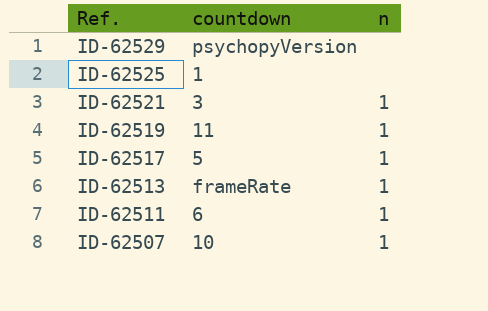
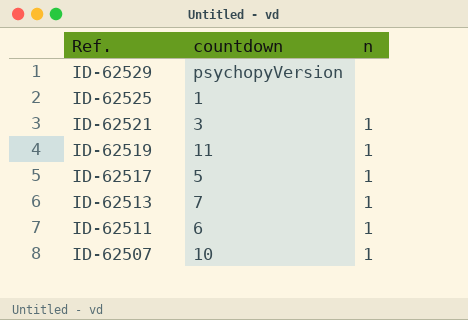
ID-62513 | countdown: frameRate -> 7

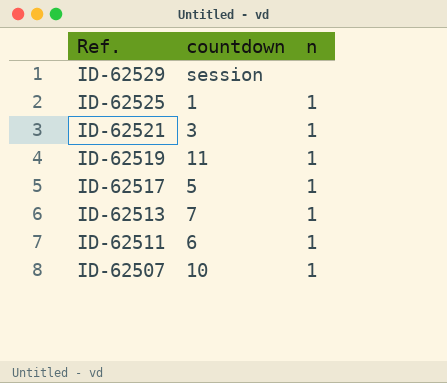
ID-62529 | countdown: psychopyVersion -> session
ID-62525 | n: none -> 1

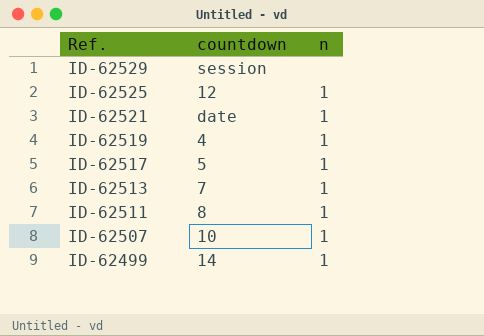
ID-62525 | countdown: 1 -> 12
ID-62521 | countdown: 3 -> date
ID-62519 | countdown: 11 -> 4
ID-62511 | countdown: 6 -> 8
row ID-62499: none -> 14 | 1

